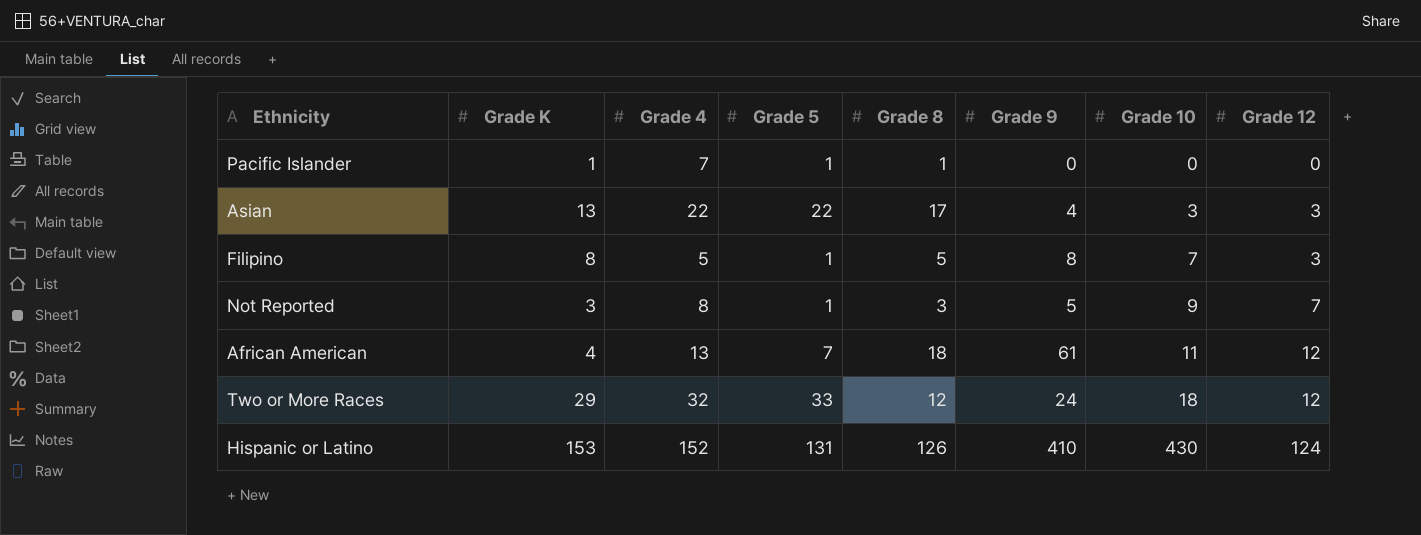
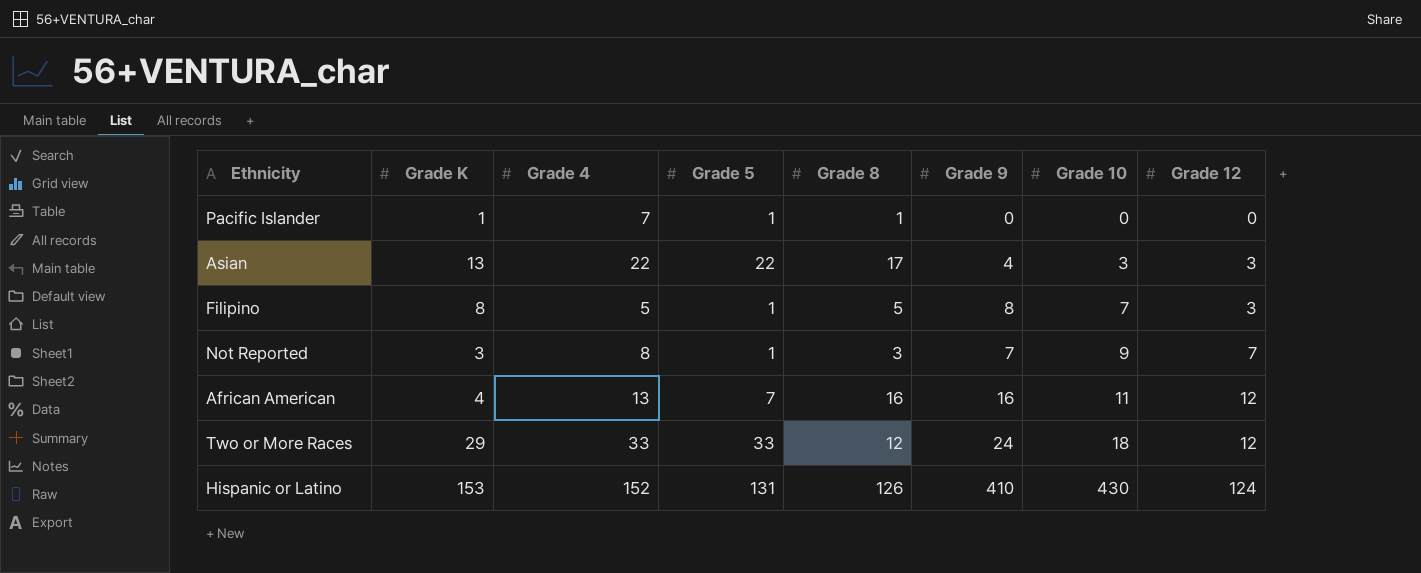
Not Reported | Grade 9: 5 -> 7
African American | Grade 8: 18 -> 16
African American | Grade 9: 61 -> 16
Two or More Races | Grade 4: 32 -> 33

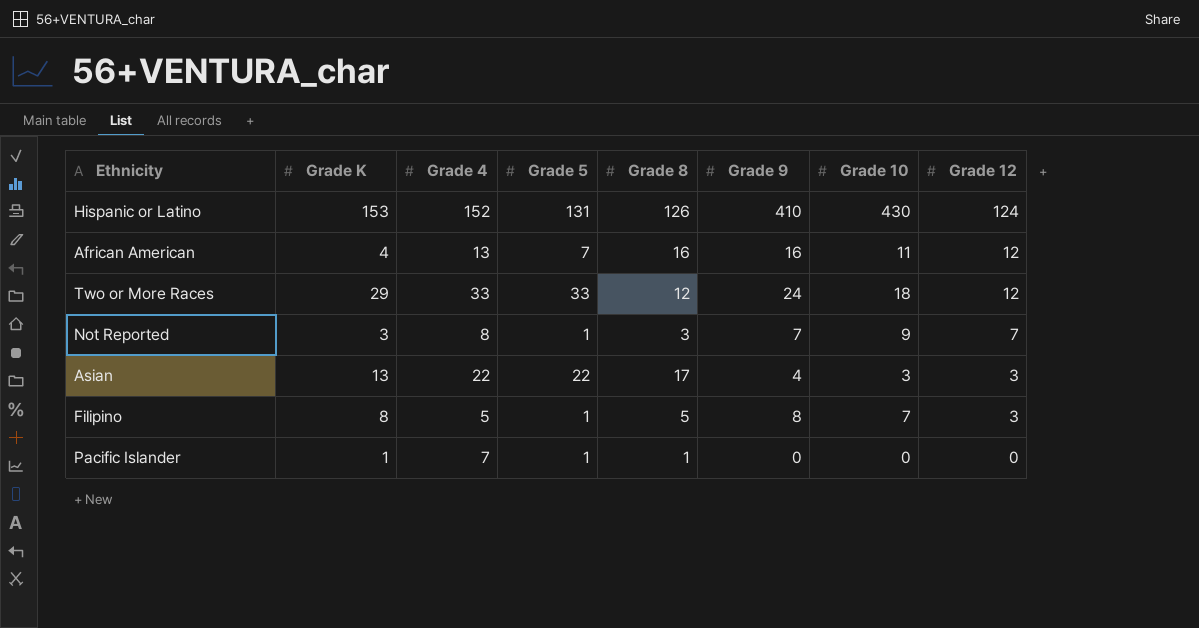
row order: Grade 10 ascending -> Grade 12 descending

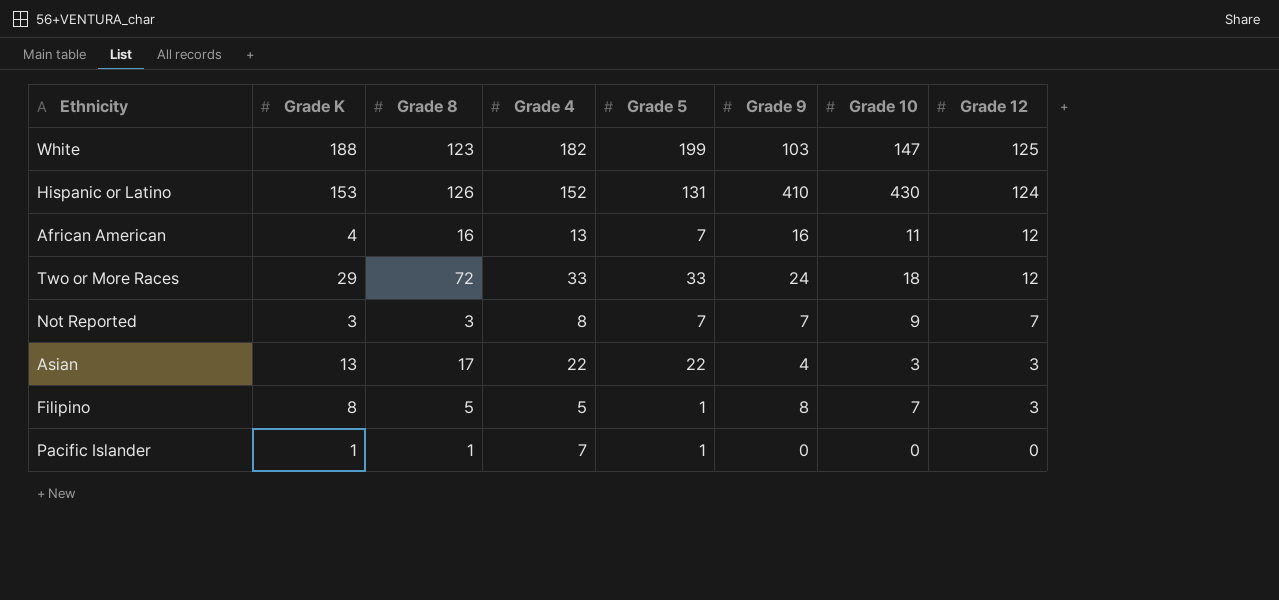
column Grade 8 | position: 5 -> 3
row White: none -> 188 | 123 | 182 | 199 | 103 | 147 | 125
Two or More Races | Grade 8: 12 -> 72
Not Reported | Grade 5: 1 -> 7

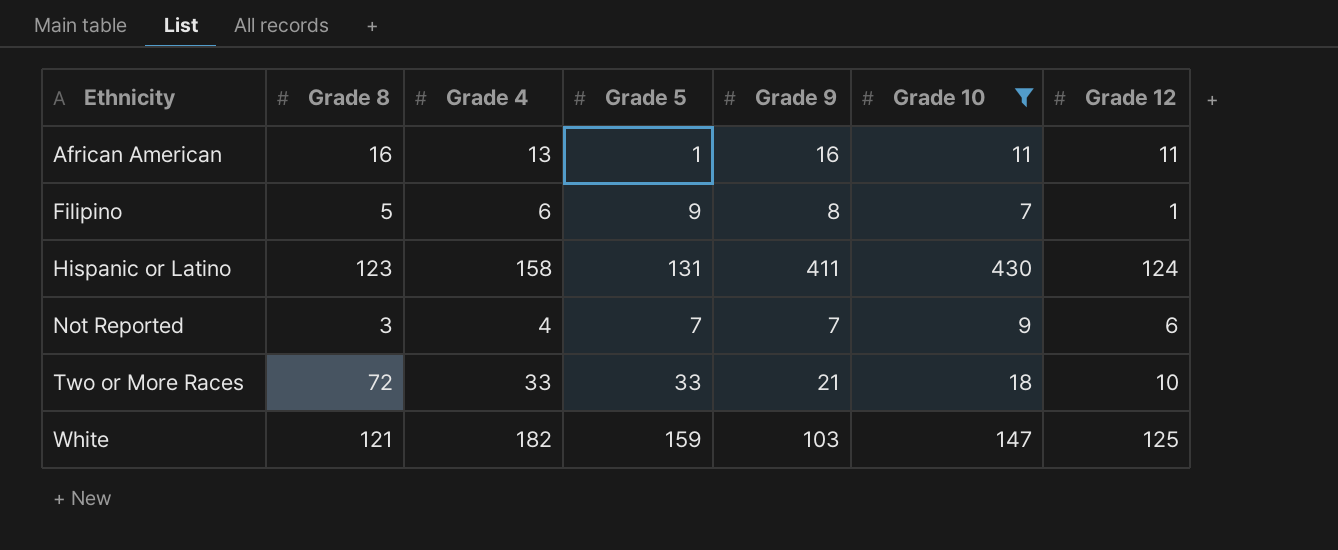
filter: none -> Grade 10 >= 7
row order: Grade 12 descending -> Ethnicity ascending
column Grade K | position: 2 -> none
African American | Grade 5: 7 -> 1
African American | Grade 12: 12 -> 11
Filipino | Grade 4: 5 -> 6
Filipino | Grade 5: 1 -> 9
Filipino | Grade 12: 3 -> 1
Hispanic or Latino | Grade 8: 126 -> 123
Hispanic or Latino | Grade 4: 152 -> 158
Hispanic or Latino | Grade 9: 410 -> 411
Not Reported | Grade 4: 8 -> 4
Not Reported | Grade 12: 7 -> 6
Two or More Races | Grade 9: 24 -> 21
Two or More Races | Grade 12: 12 -> 10
White | Grade 8: 123 -> 121
White | Grade 5: 199 -> 159

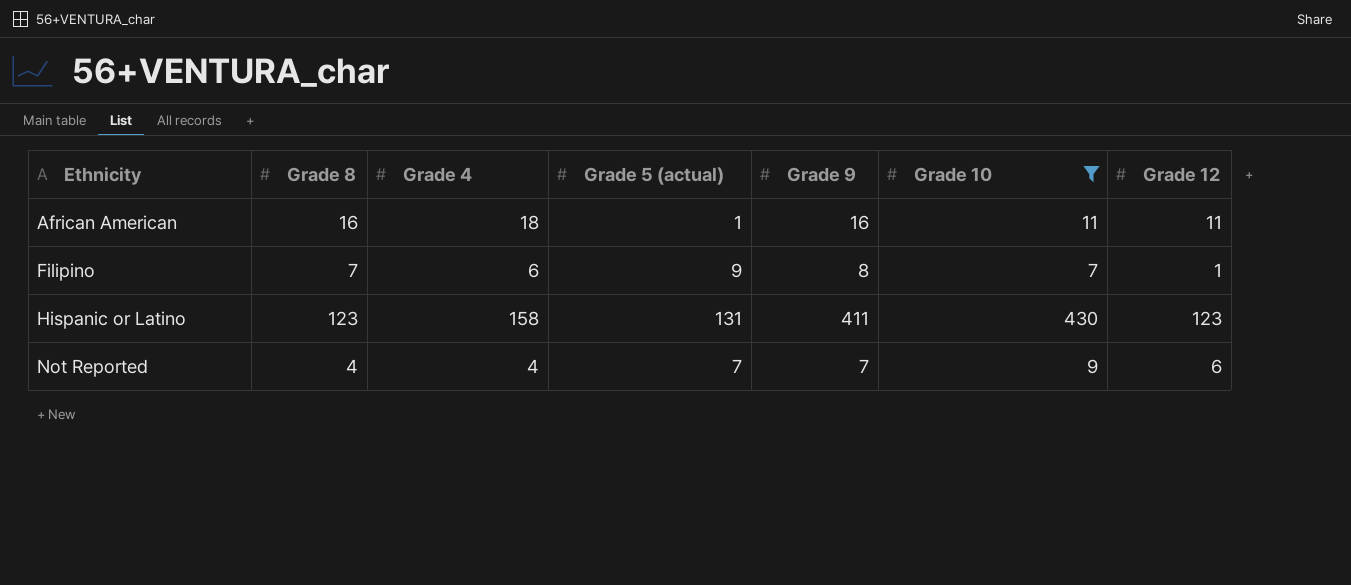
column name: Grade 5 -> Grade 5 (actual)
row Two or More Races: 72 | 33 | 33 | 21 | 18 | 10 -> none
row White: 121 | 182 | 159 | 103 | 147 | 125 -> none
African American | Grade 4: 13 -> 18
Filipino | Grade 8: 5 -> 7
Hispanic or Latino | Grade 12: 124 -> 123
Not Reported | Grade 8: 3 -> 4

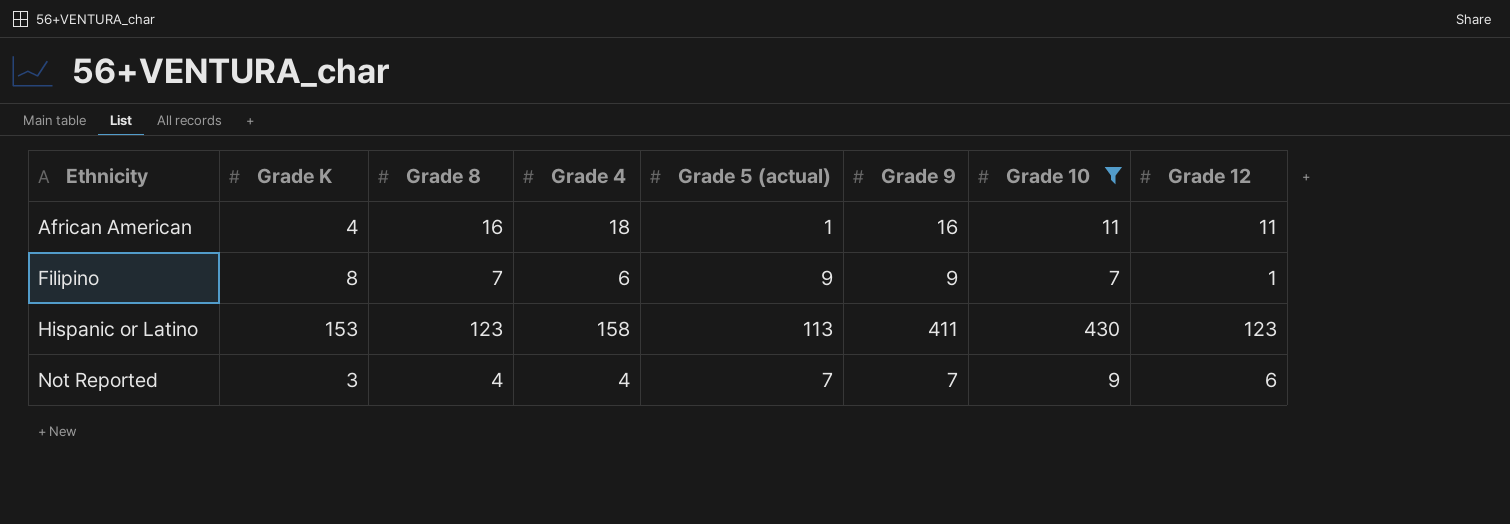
column Grade K | position: none -> 2
Filipino | Grade 9: 8 -> 9
Hispanic or Latino | Grade 5 (actual): 131 -> 113

